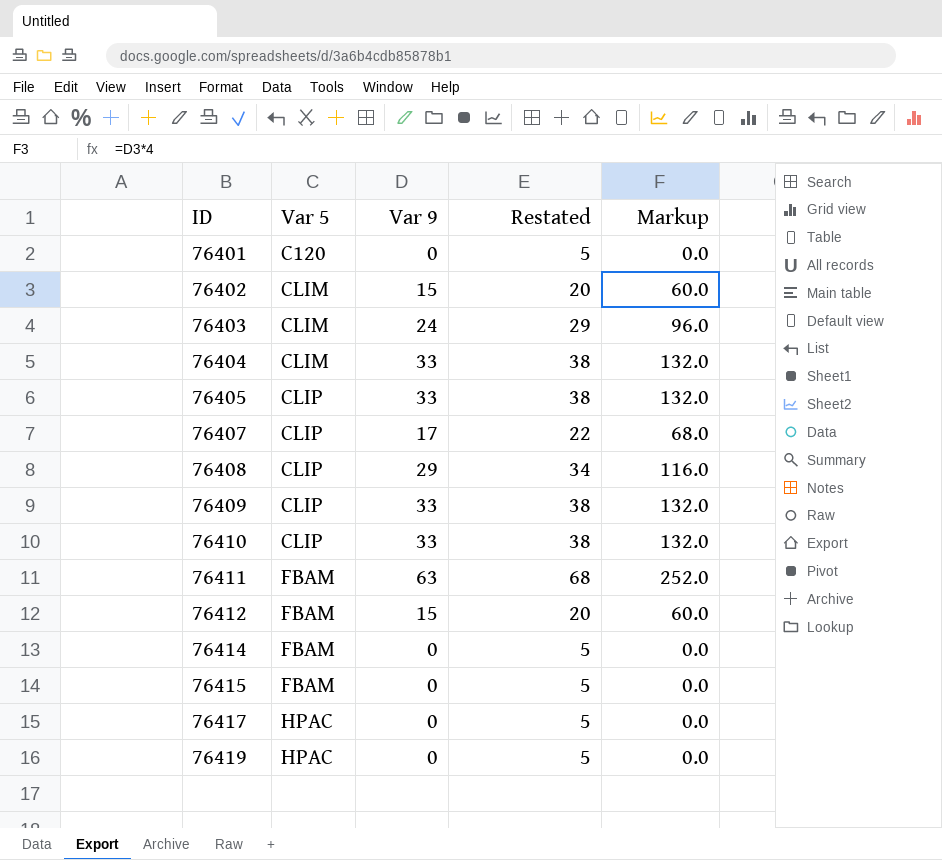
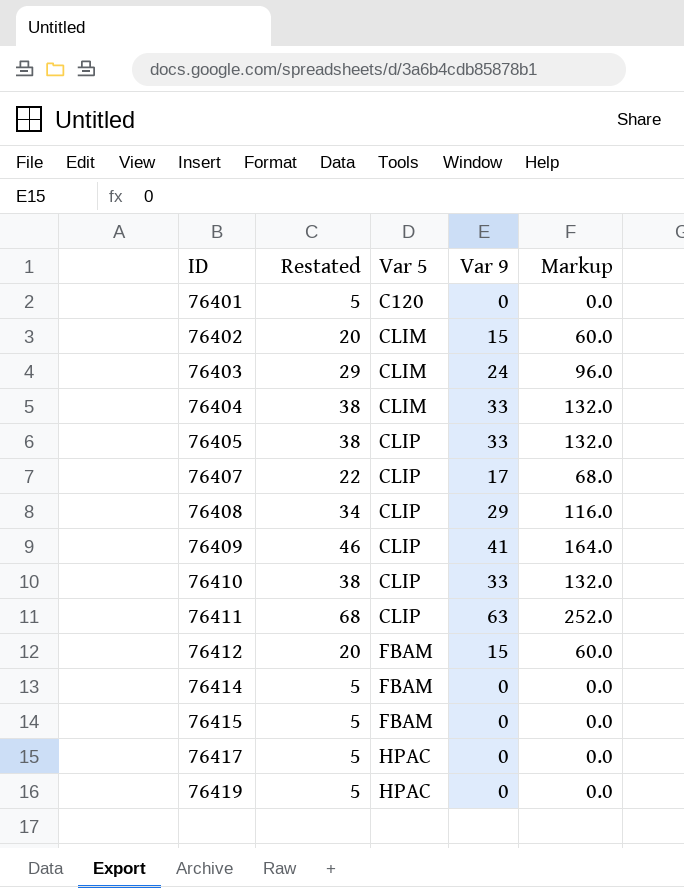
column Restated | position: 4 -> 2
76409 | Restated: 38 -> 46
76409 | Var 9: 33 -> 41
76409 | Markup: 132.0 -> 164.0
76411 | Var 5: FBAM -> CLIP

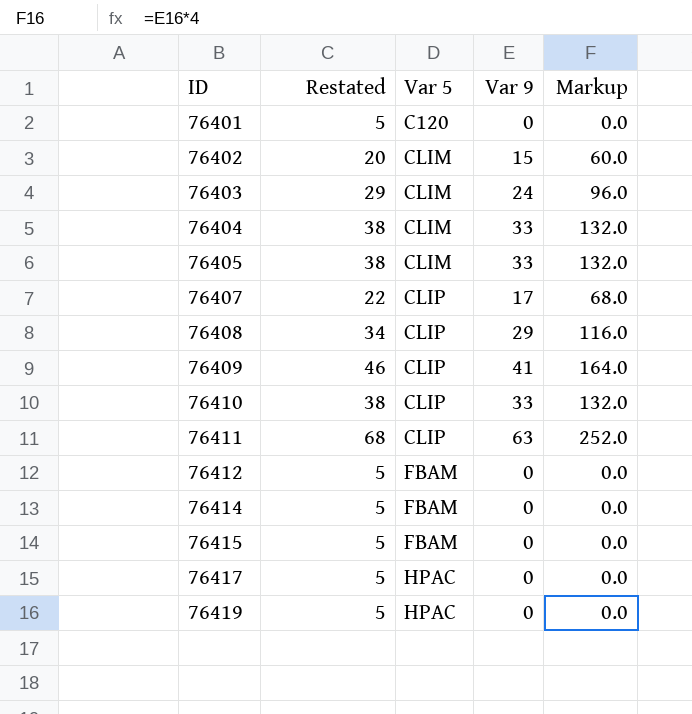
76405 | Var 5: CLIP -> CLIM
76412 | Restated: 20 -> 5
76412 | Var 9: 15 -> 0
76412 | Markup: 60.0 -> 0.0

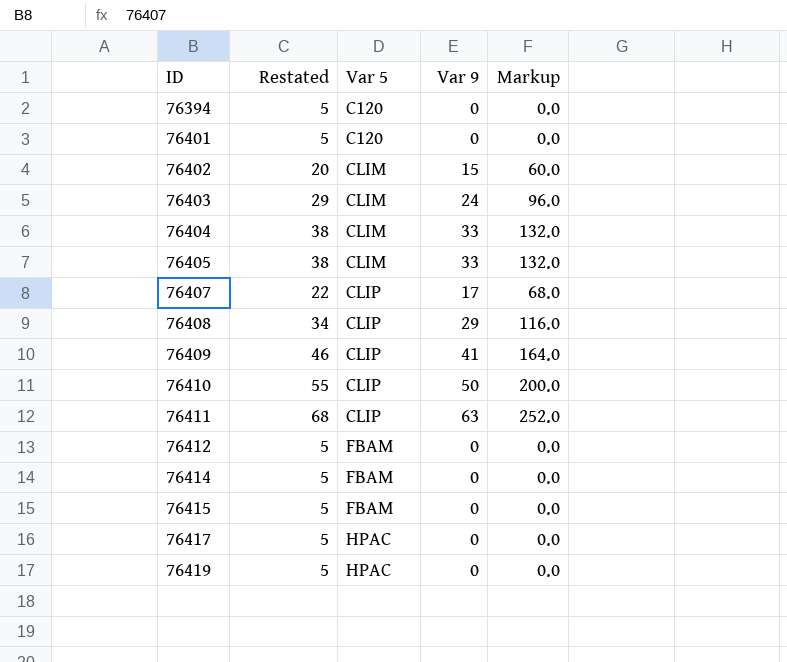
row 76394: none -> 5 | C120 | 0 | 0.0
76410 | Restated: 38 -> 55
76410 | Var 9: 33 -> 50
76410 | Markup: 132.0 -> 200.0

